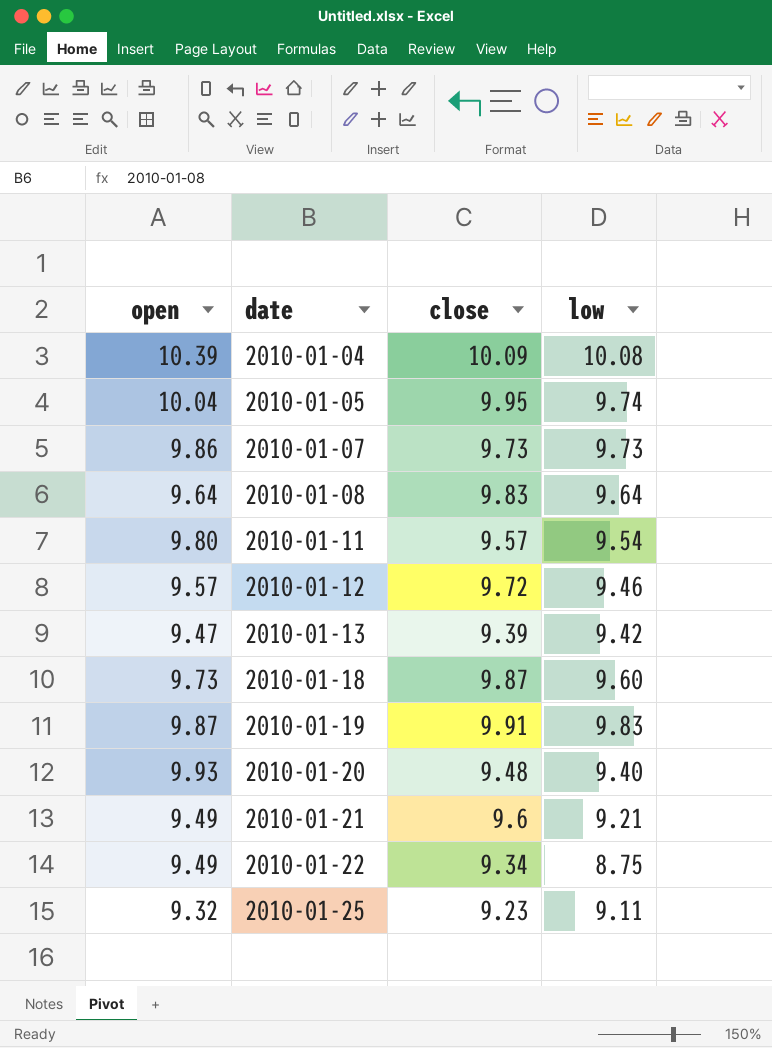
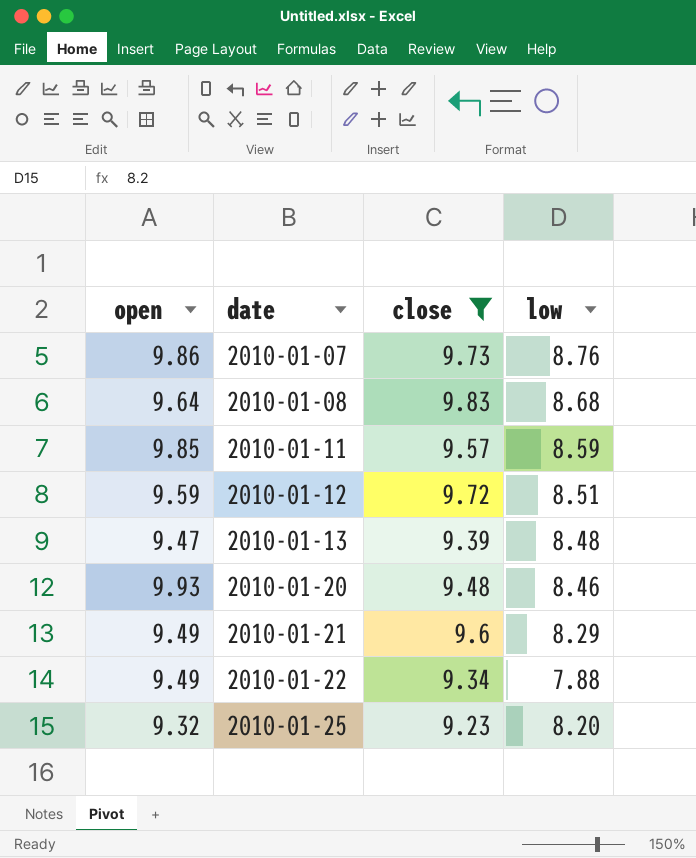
filter: none -> close <= 9.83
2010-01-07 | low: 9.73 -> 8.76
2010-01-08 | low: 9.64 -> 8.68
2010-01-11 | open: 9.80 -> 9.85
2010-01-11 | low: 9.54 -> 8.59
2010-01-12 | open: 9.57 -> 9.59
2010-01-12 | low: 9.46 -> 8.51
2010-01-13 | low: 9.42 -> 8.48
2010-01-20 | low: 9.40 -> 8.46
2010-01-21 | low: 9.21 -> 8.29
2010-01-22 | low: 8.75 -> 7.88
2010-01-25 | low: 9.11 -> 8.20

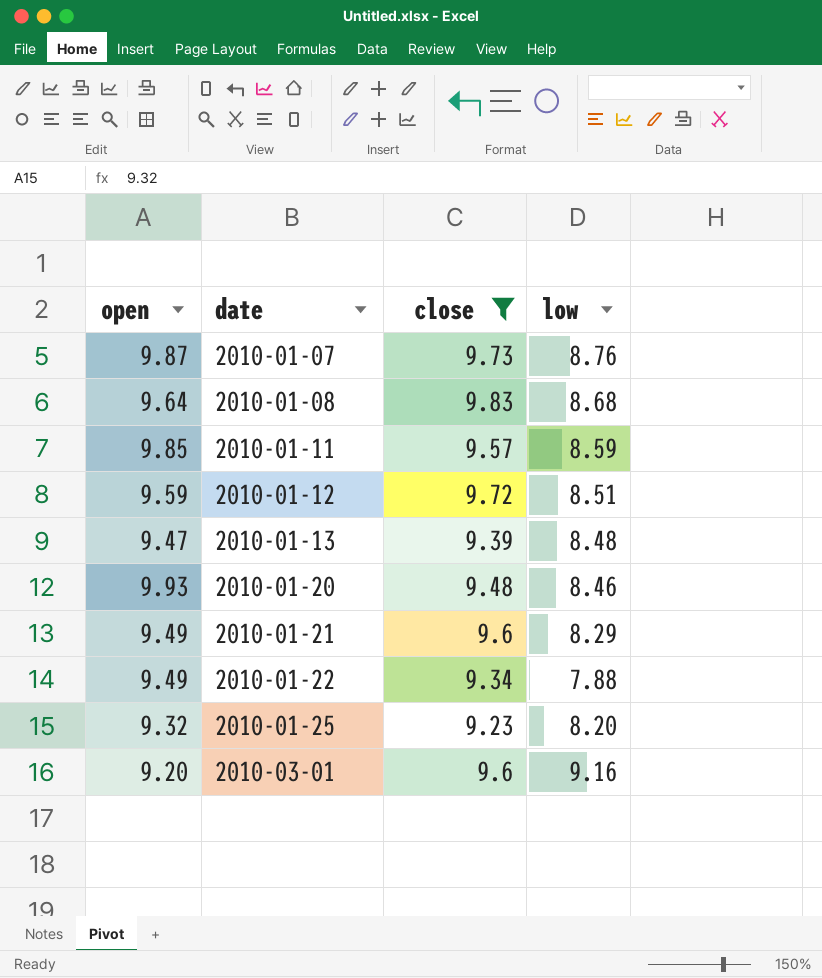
2010-01-07 | open: 9.86 -> 9.87
row 2010-03-01: none -> 9.20 | 9.6 | 9.16

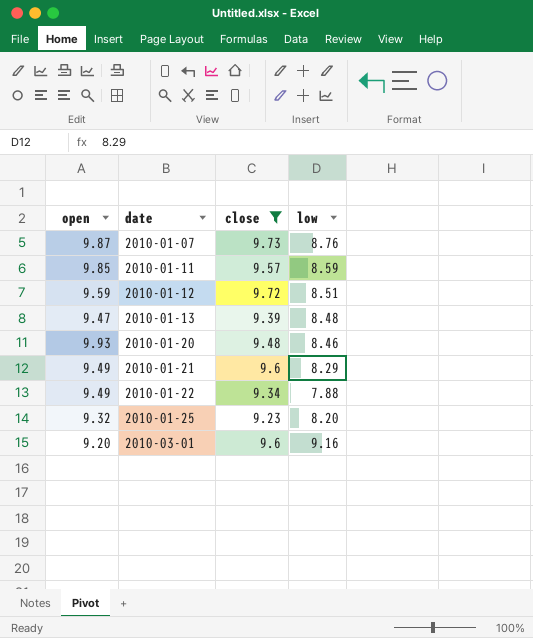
row 2010-01-08: 9.64 | 9.83 | 8.68 -> none

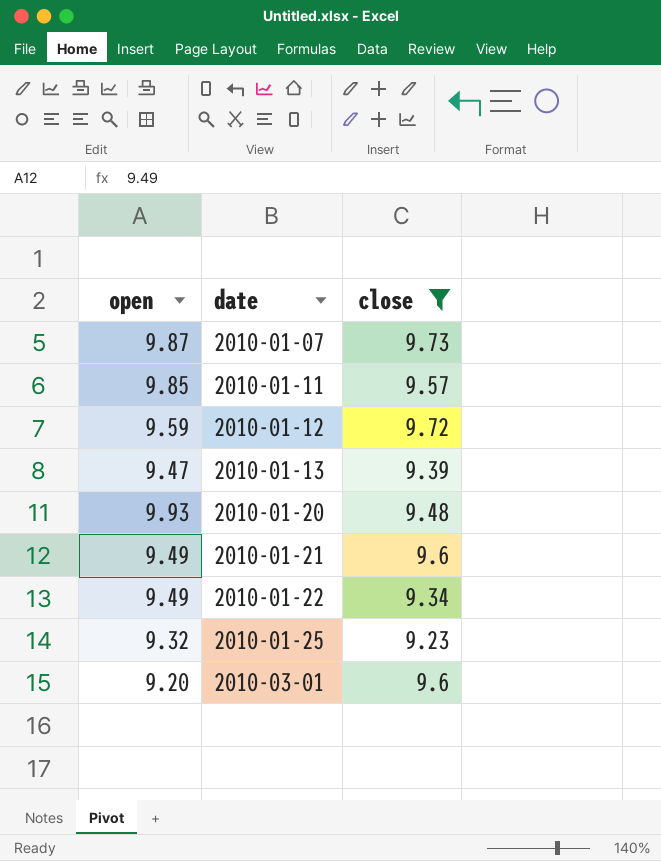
column low | position: 4 -> none

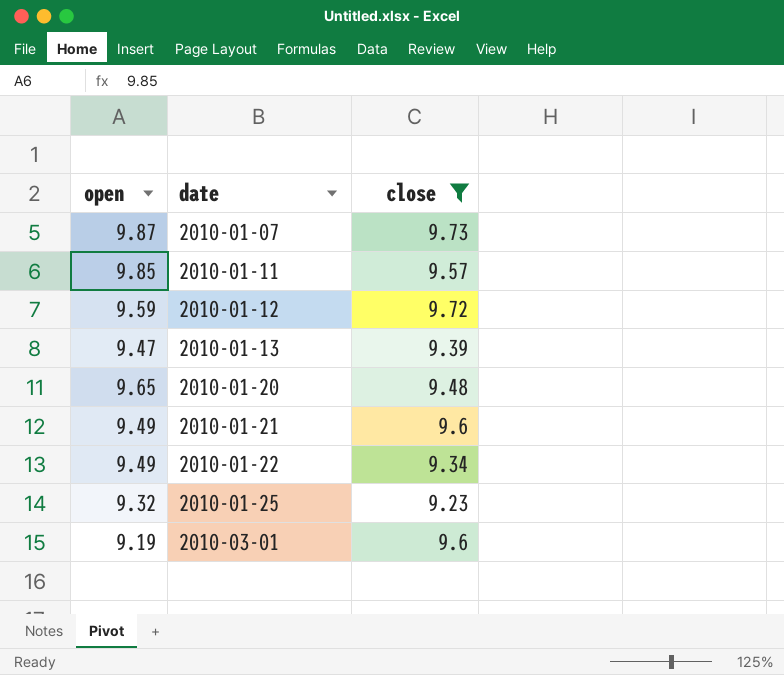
2010-01-20 | open: 9.93 -> 9.65
2010-03-01 | open: 9.20 -> 9.19

